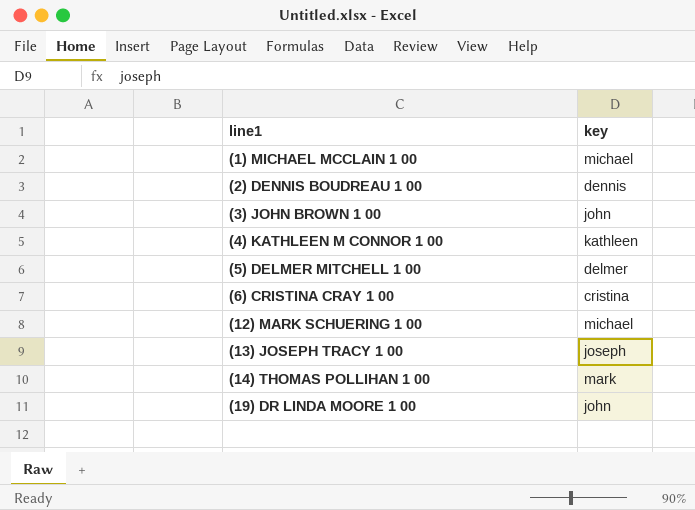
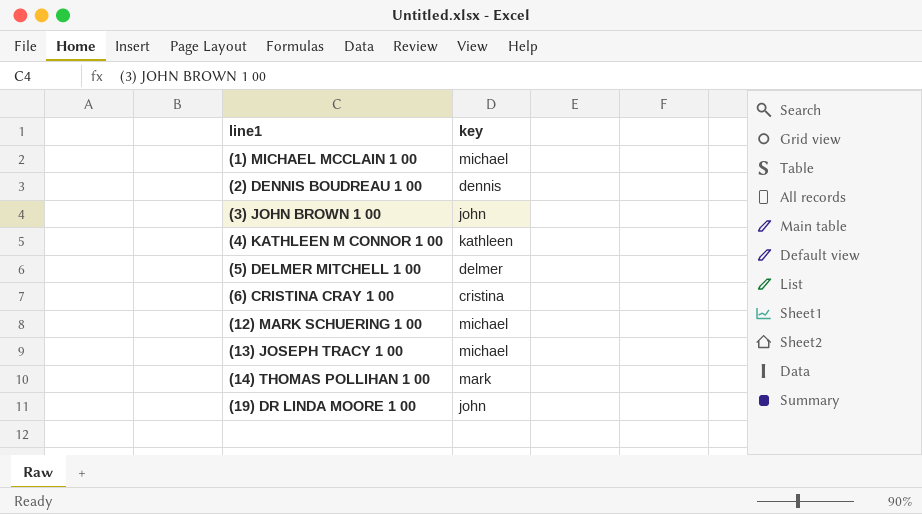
(13) JOSEPH TRACY 1 00 | key: joseph -> michael

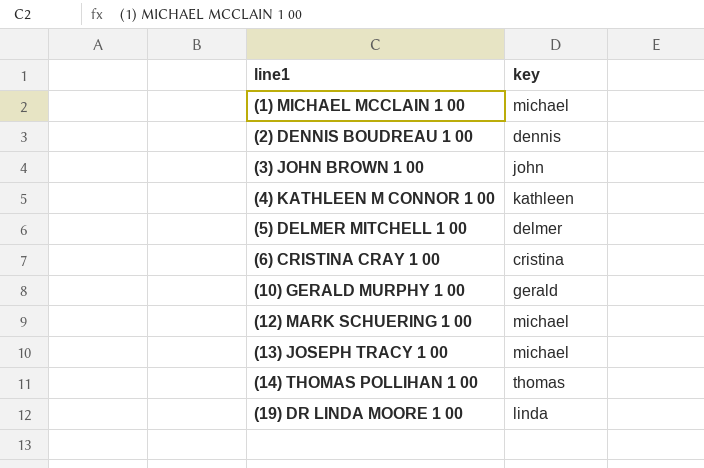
row (10) GERALD MURPHY 1 00: none -> gerald
(14) THOMAS POLLIHAN 1 00 | key: mark -> thomas
(19) DR LINDA MOORE 1 00 | key: john -> linda

